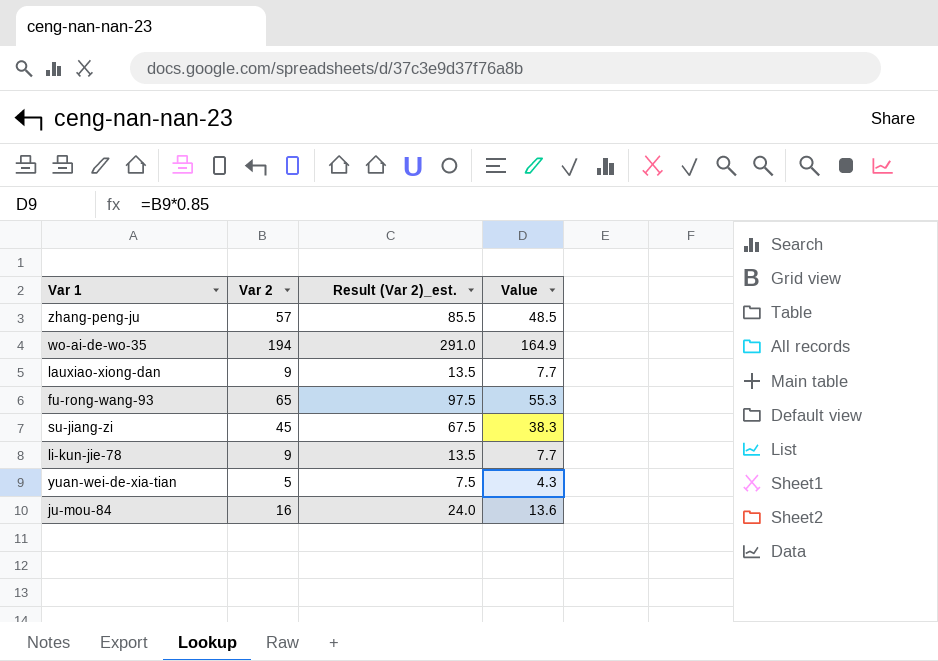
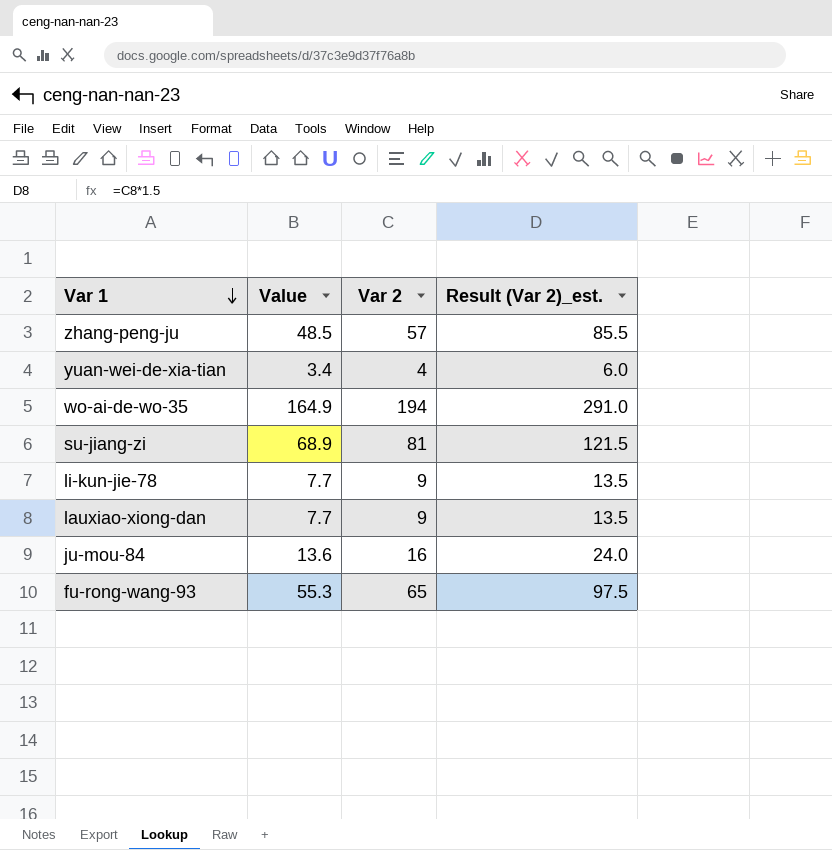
row order: none -> Var 1 descending
column Value | position: 4 -> 2
yuan-wei-de-xia-tian | Value: 4.3 -> 3.4
yuan-wei-de-xia-tian | Var 2: 5 -> 4
yuan-wei-de-xia-tian | Result (Var 2)_est.: 7.5 -> 6.0
su-jiang-zi | Value: 38.3 -> 68.9
su-jiang-zi | Var 2: 45 -> 81
su-jiang-zi | Result (Var 2)_est.: 67.5 -> 121.5

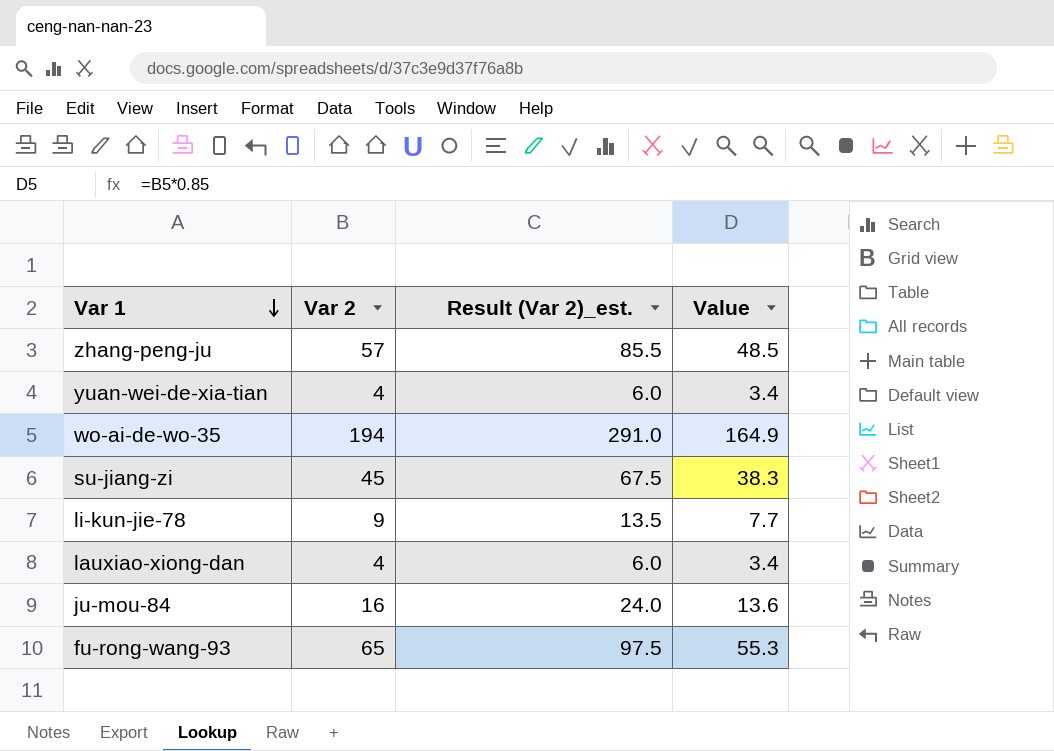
column Value | position: 2 -> 4
su-jiang-zi | Var 2: 81 -> 45
su-jiang-zi | Result (Var 2)_est.: 121.5 -> 67.5
su-jiang-zi | Value: 68.9 -> 38.3
lauxiao-xiong-dan | Var 2: 9 -> 4
lauxiao-xiong-dan | Result (Var 2)_est.: 13.5 -> 6.0
lauxiao-xiong-dan | Value: 7.7 -> 3.4

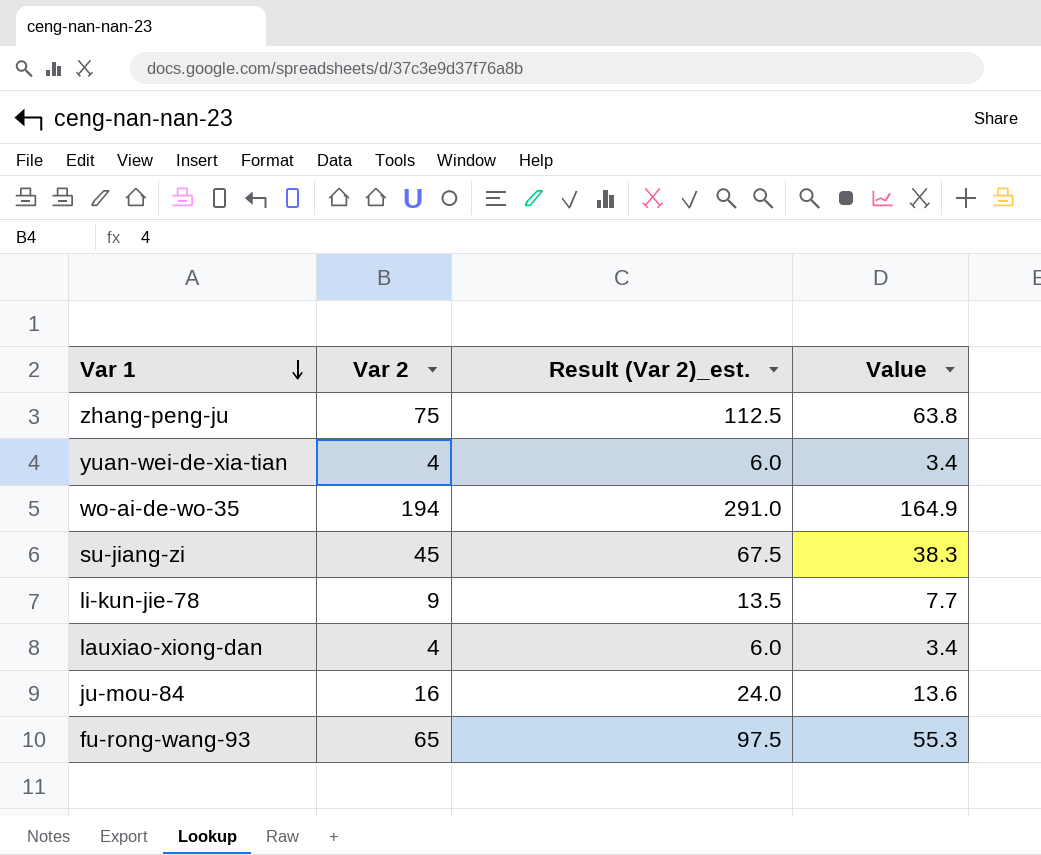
zhang-peng-ju | Var 2: 57 -> 75
zhang-peng-ju | Result (Var 2)_est.: 85.5 -> 112.5
zhang-peng-ju | Value: 48.5 -> 63.8

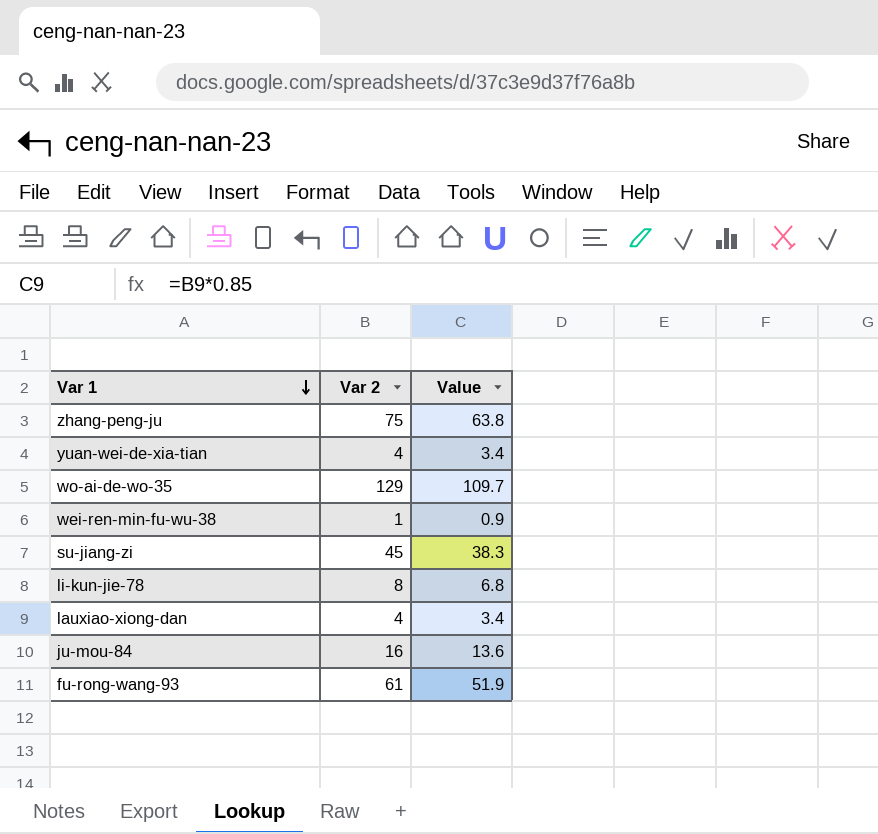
column Result (Var 2)_est. | formula: [Var 2] * 1.5 -> none
wo-ai-de-wo-35 | Var 2: 194 -> 129
wo-ai-de-wo-35 | Value: 164.9 -> 109.7
row wei-ren-min-fu-wu-38: none -> 1 | 0.9
li-kun-jie-78 | Var 2: 9 -> 8
li-kun-jie-78 | Value: 7.7 -> 6.8
fu-rong-wang-93 | Var 2: 65 -> 61
fu-rong-wang-93 | Value: 55.3 -> 51.9

